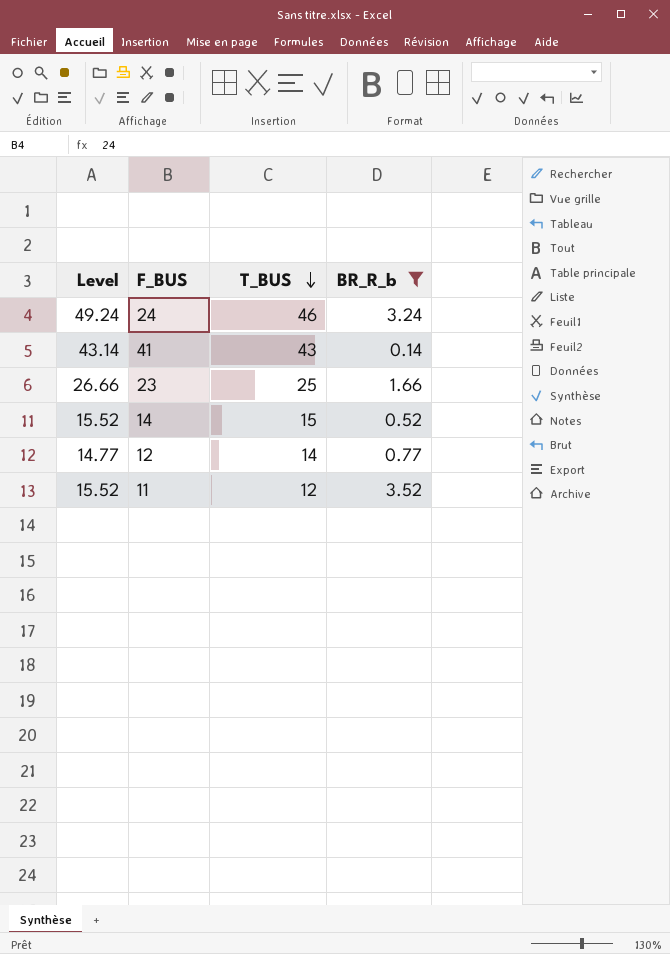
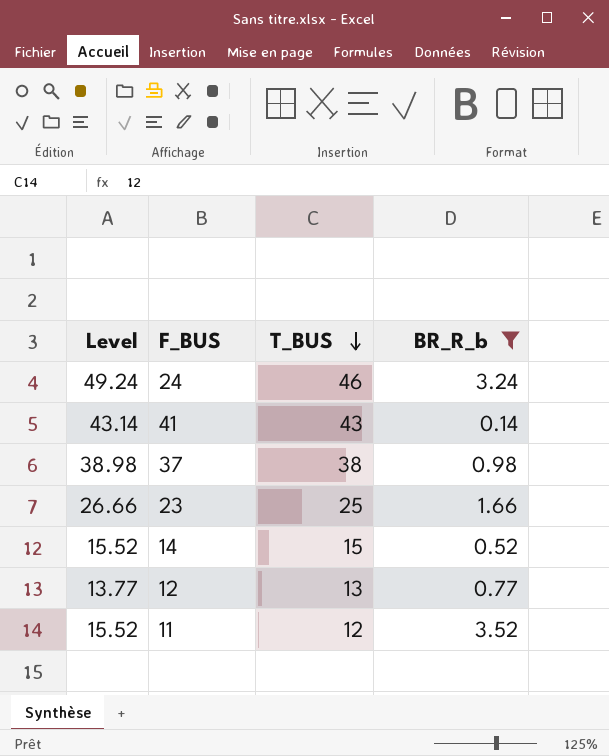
row 37: none -> 38.98 | 38 | 0.98
12 | Level: 14.77 -> 13.77
12 | T_BUS: 14 -> 13

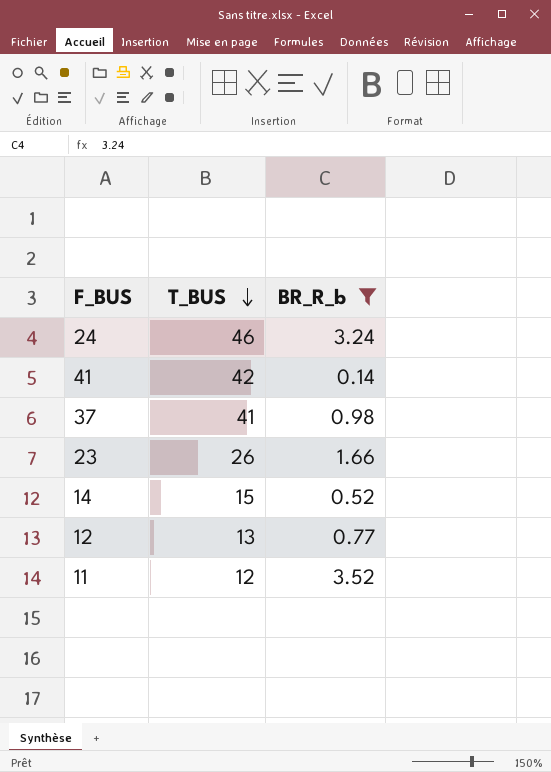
column Level | formula: [T_BUS] + [BR_R_b] -> none
41 | T_BUS: 43 -> 42
37 | T_BUS: 38 -> 41
23 | T_BUS: 25 -> 26

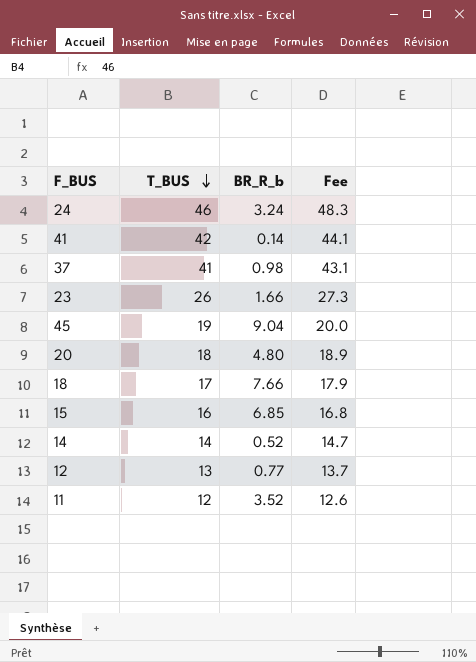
filter: BR_R_b <= 3.52 -> none
column Fee | formula: none -> [T_BUS] * 1.05
14 | T_BUS: 15 -> 14

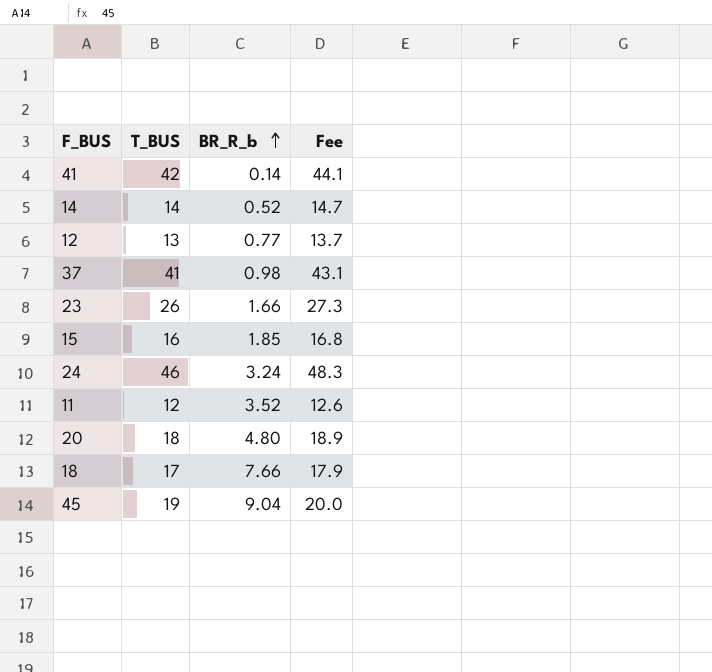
row order: T_BUS descending -> BR_R_b ascending
15 | BR_R_b: 6.85 -> 1.85

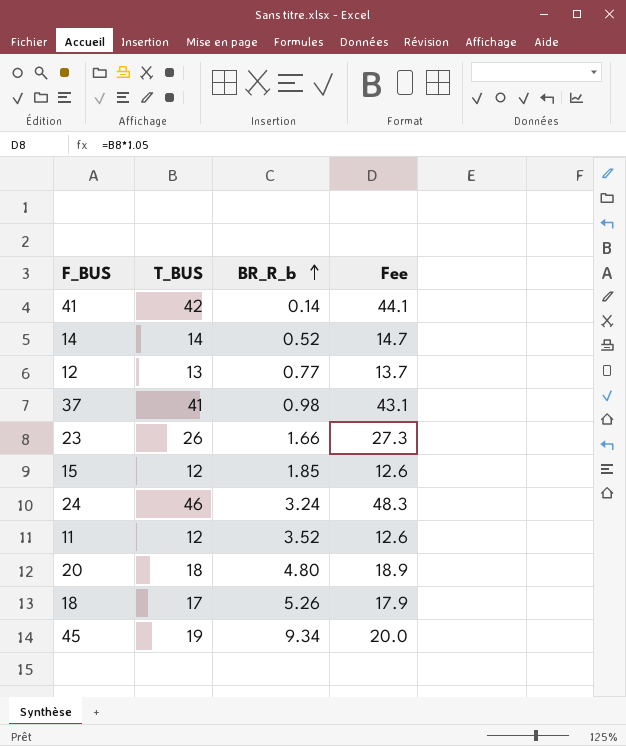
15 | T_BUS: 16 -> 12
15 | Fee: 16.8 -> 12.6
18 | BR_R_b: 7.66 -> 5.26
45 | BR_R_b: 9.04 -> 9.34

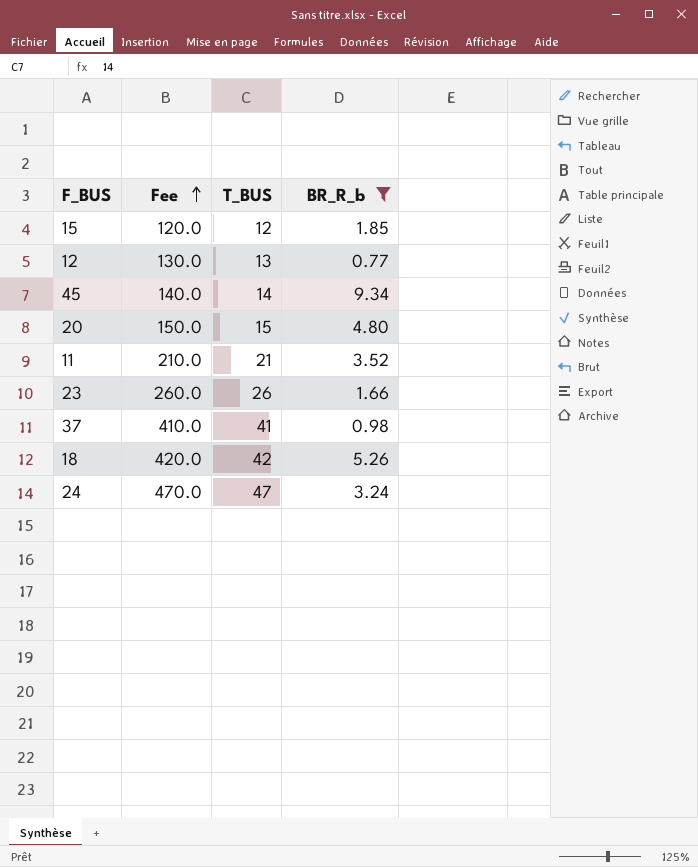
filter: none -> BR_R_b >= 0.77
row order: BR_R_b ascending -> Fee ascending
column Fee | formula: [T_BUS] * 1.05 -> [T_BUS] * 10
column Fee | position: 4 -> 2
45 | T_BUS: 19 -> 14
20 | T_BUS: 18 -> 15
11 | T_BUS: 12 -> 21
18 | T_BUS: 17 -> 42
24 | T_BUS: 46 -> 47

